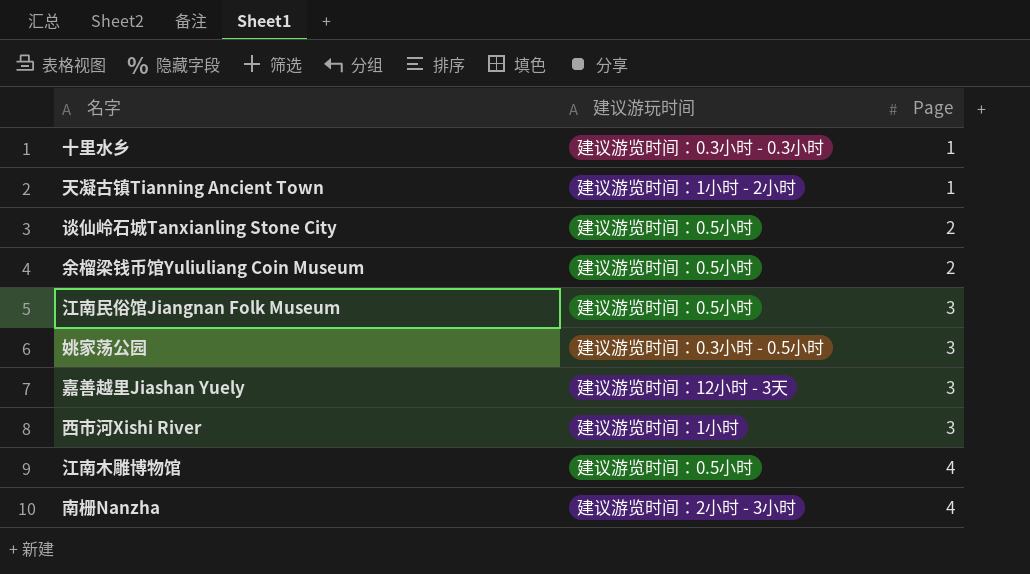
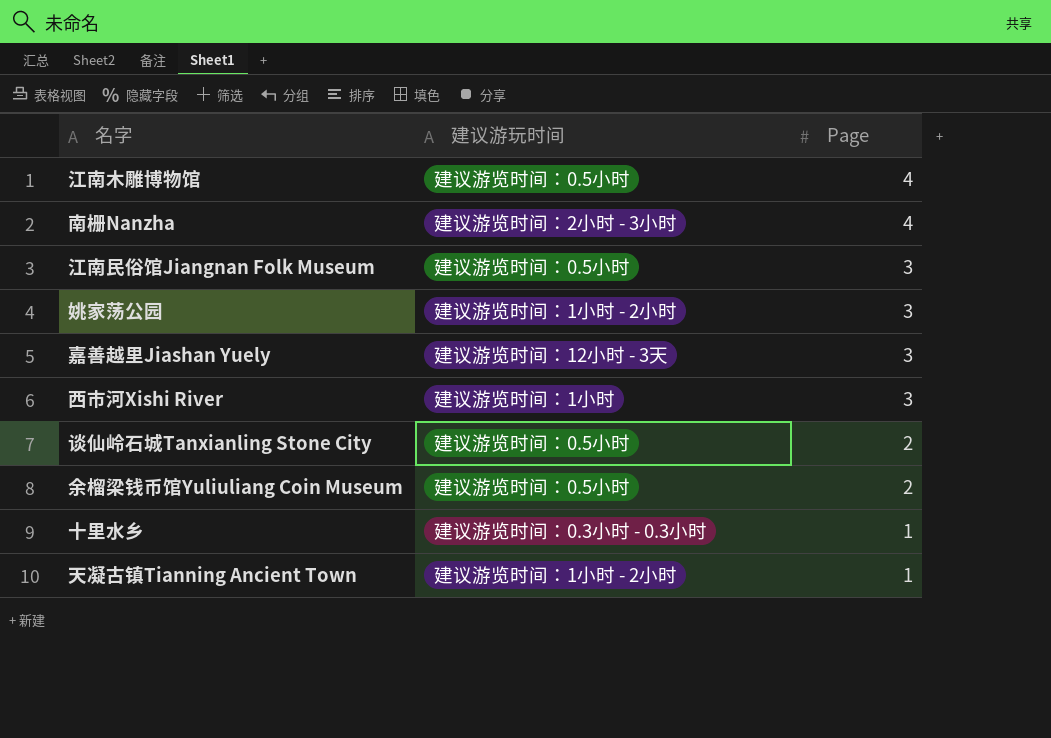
row order: Page ascending -> Page descending
姚家荡公园 | 建议游玩时间: 建议游览时间：0.3小时 - 0.5小时 -> 建议游览时间：1小时 - 2小时

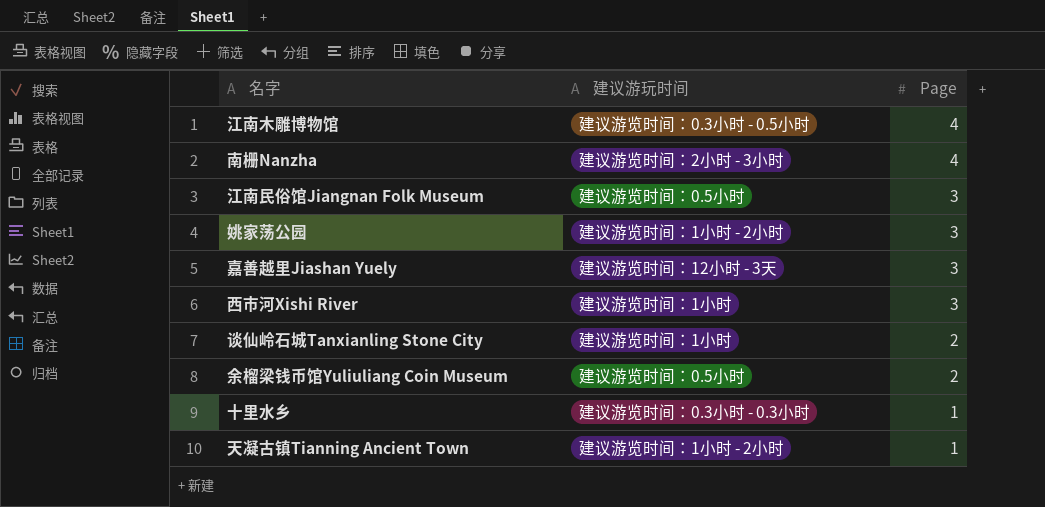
江南木雕博物馆 | 建议游玩时间: 建议游览时间：0.5小时 -> 建议游览时间：0.3小时 - 0.5小时
谈仙岭石城Tanxianling Stone City | 建议游玩时间: 建议游览时间：0.5小时 -> 建议游览时间：1小时

